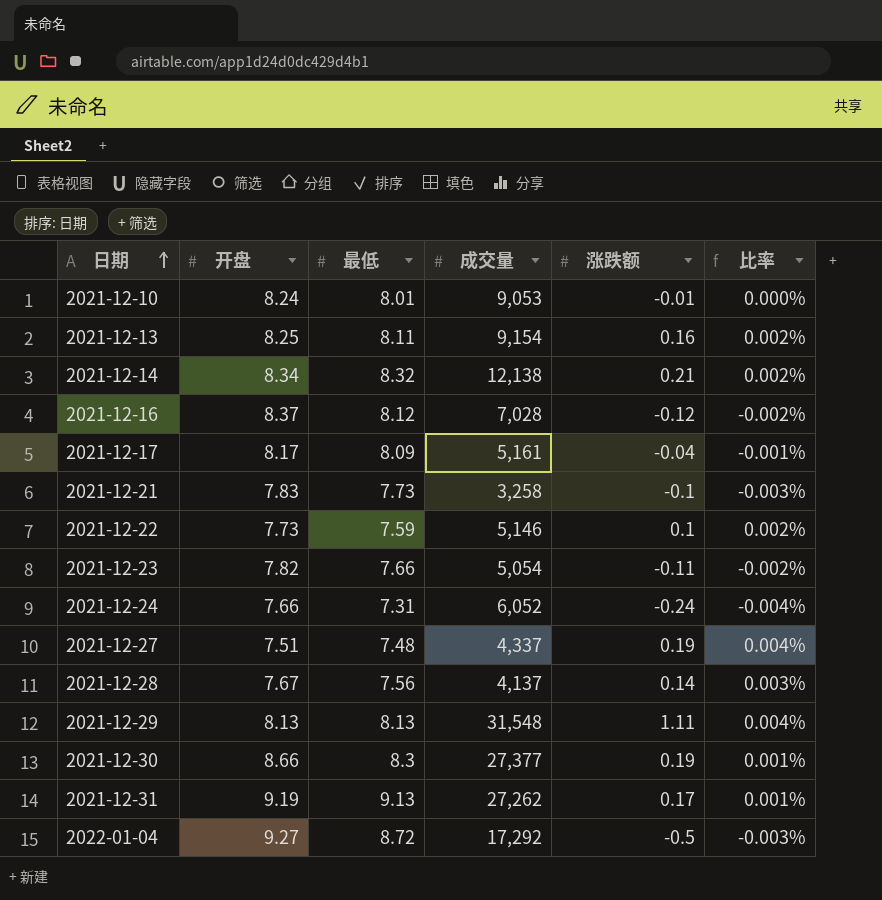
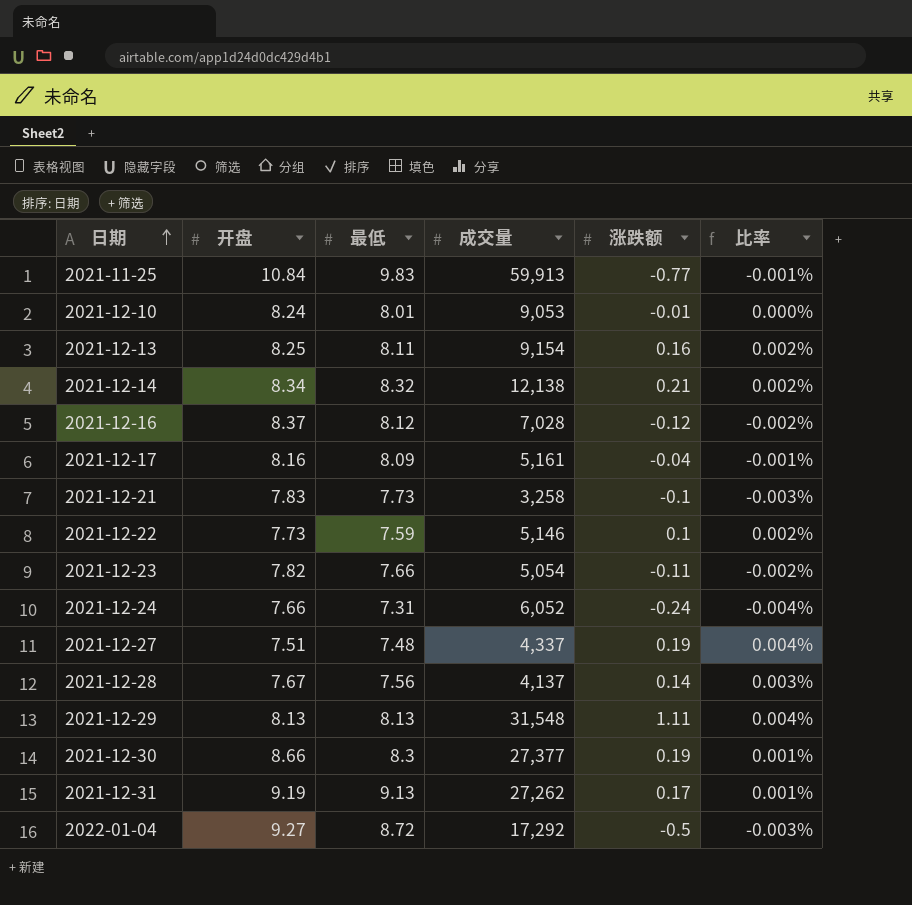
row 2021-11-25: none -> 10.84 | 9.83 | 59,913 | -0.77 | -0.001%
2021-12-17 | 开盘: 8.17 -> 8.16

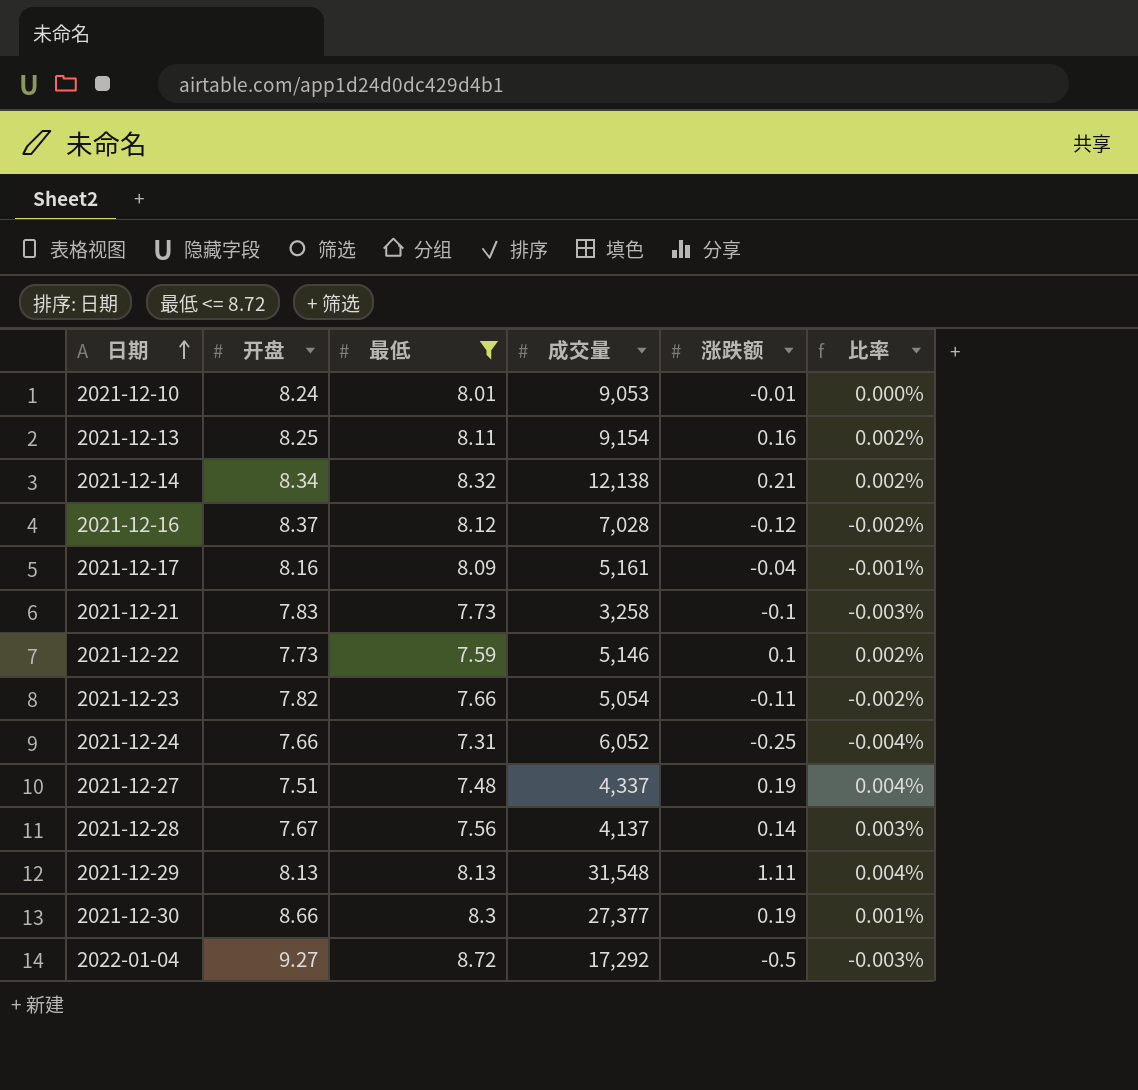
filter: none -> 最低 <= 8.72
2021-12-24 | 涨跌额: -0.24 -> -0.25

